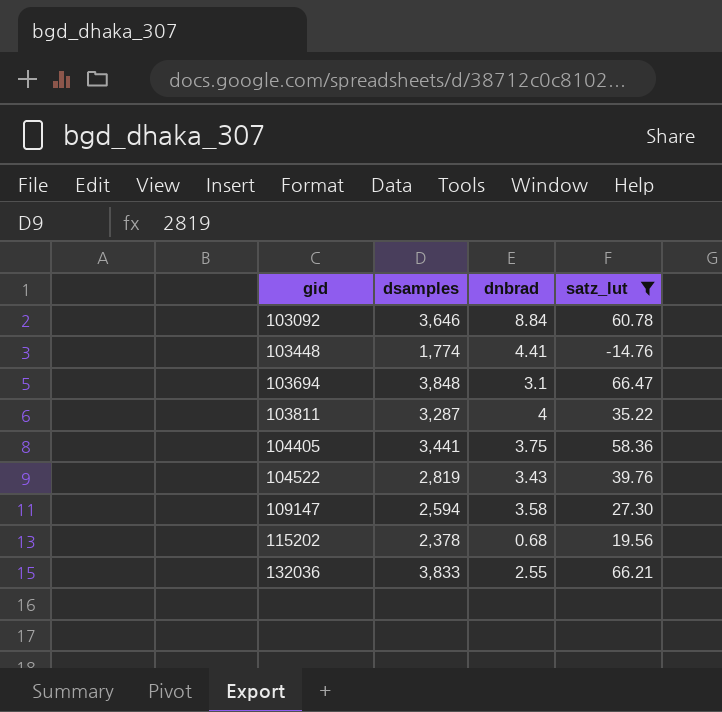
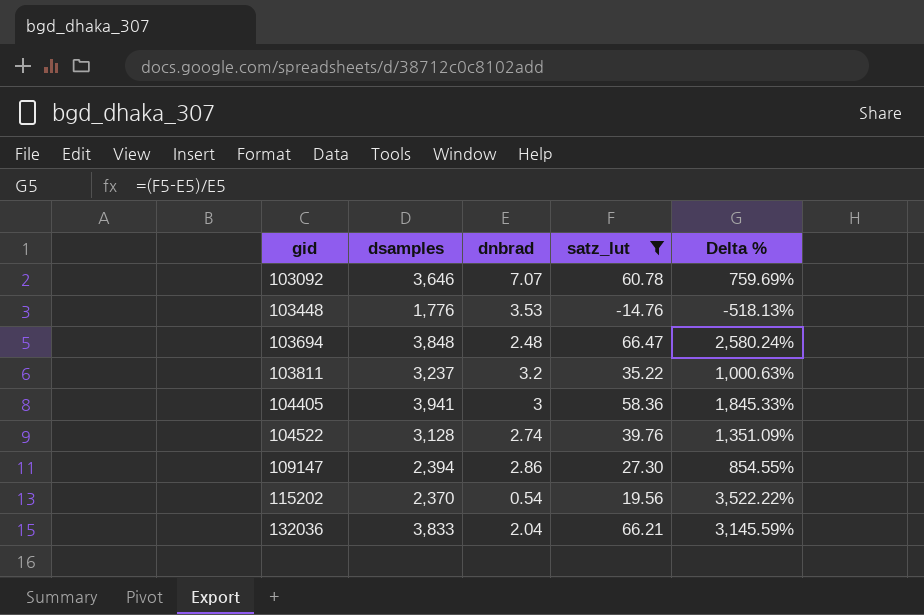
column Delta % | formula: none -> ([satz_lut] - [dnbrad]) / [dnbrad]
103092 | dnbrad: 8.84 -> 7.07
103448 | dsamples: 1,774 -> 1,776
103448 | dnbrad: 4.41 -> 3.53
103694 | dnbrad: 3.1 -> 2.48
103811 | dsamples: 3,287 -> 3,237
103811 | dnbrad: 4 -> 3.2
104405 | dsamples: 3,441 -> 3,941
104405 | dnbrad: 3.75 -> 3
104522 | dsamples: 2,819 -> 3,128
104522 | dnbrad: 3.43 -> 2.74
109147 | dsamples: 2,594 -> 2,394
109147 | dnbrad: 3.58 -> 2.86
115202 | dsamples: 2,378 -> 2,370
115202 | dnbrad: 0.68 -> 0.54
132036 | dnbrad: 2.55 -> 2.04

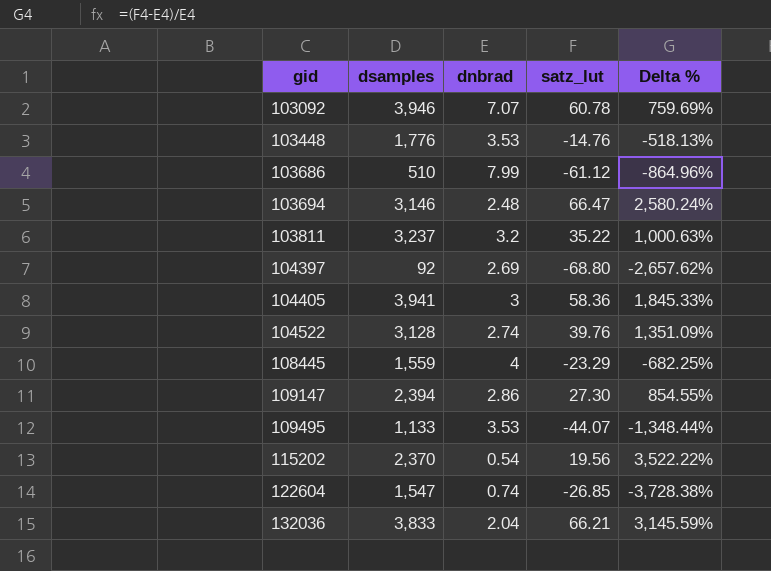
filter: satz_lut >= -14.76 -> none
103092 | dsamples: 3,646 -> 3,946
103694 | dsamples: 3,848 -> 3,146

